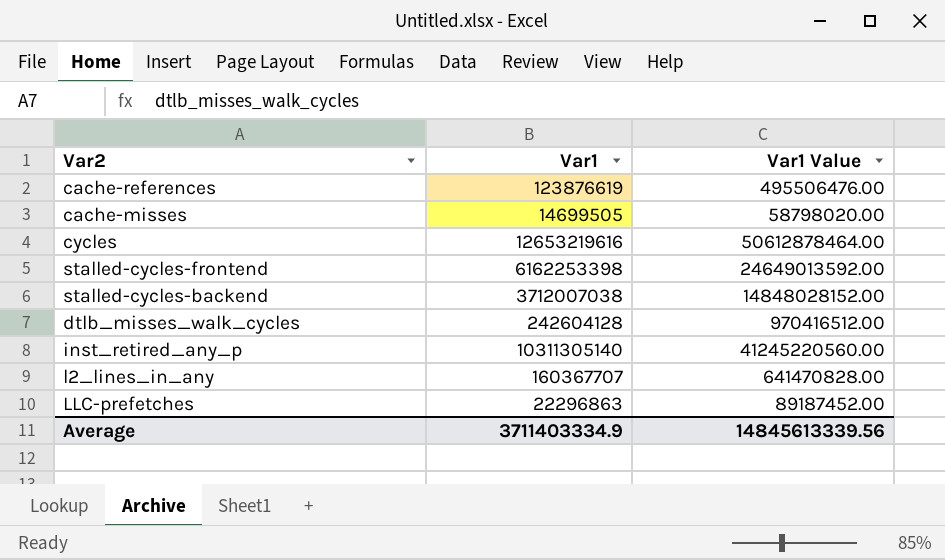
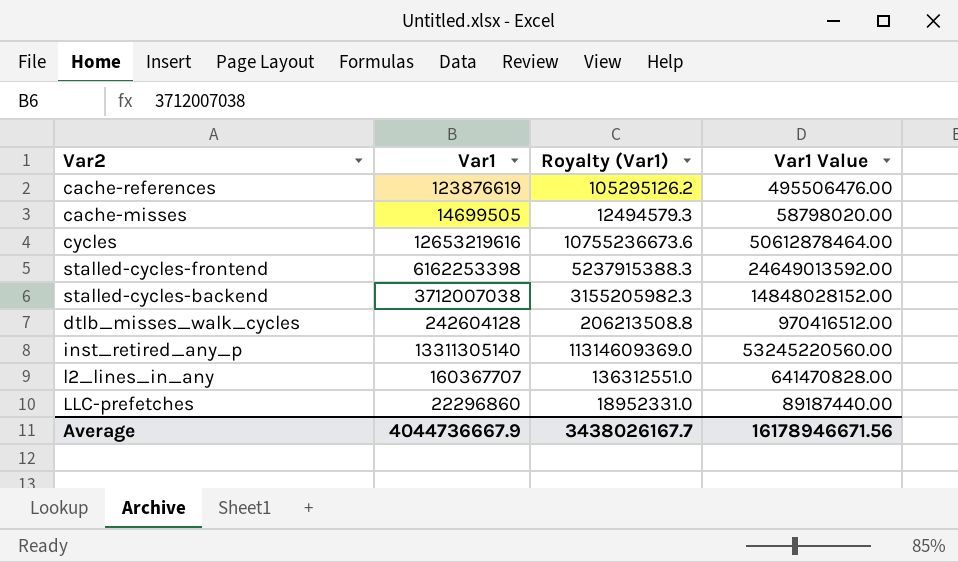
column Royalty (Var1) | formula: none -> [Var1] * 0.85
inst_retired_any_p | Var1: 10311305140 -> 13311305140
inst_retired_any_p | Var1 Value: 41245220560.00 -> 53245220560.00
LLC-prefetches | Var1: 22296863 -> 22296860
LLC-prefetches | Var1 Value: 89187452.00 -> 89187440.00
Average | Var1: 3711403334.9 -> 4044736667.9
Average | Var1 Value: 14845613339.56 -> 16178946671.56

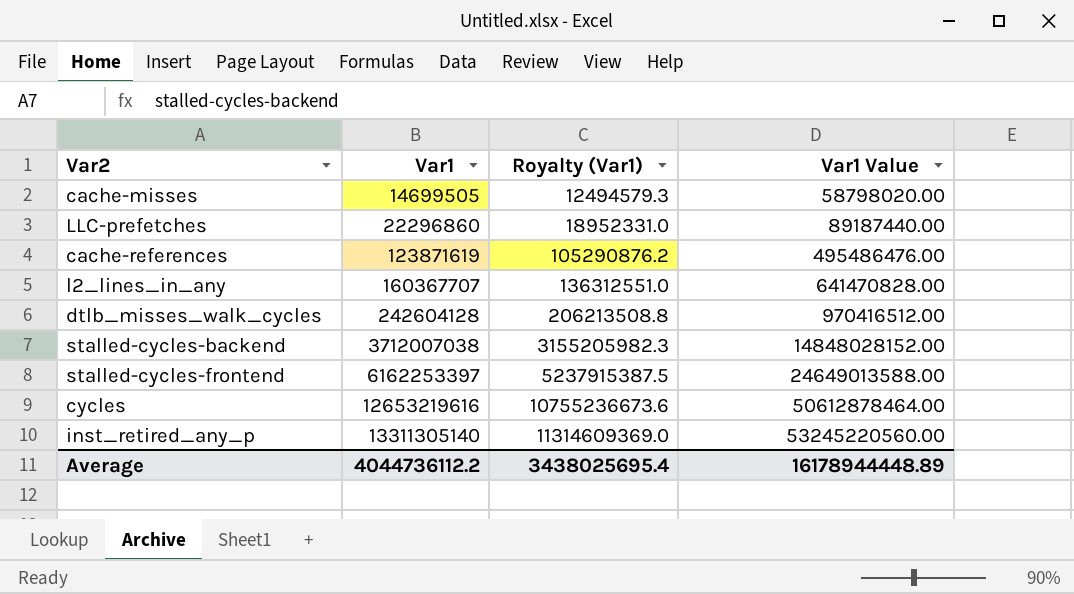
row order: none -> Var1 ascending
cache-references | Var1: 123876619 -> 123871619
cache-references | Royalty (Var1): 105295126.2 -> 105290876.2
cache-references | Var1 Value: 495506476.00 -> 495486476.00
stalled-cycles-frontend | Var1: 6162253398 -> 6162253397
stalled-cycles-frontend | Royalty (Var1): 5237915388.3 -> 5237915387.5
stalled-cycles-frontend | Var1 Value: 24649013592.00 -> 24649013588.00
Average | Var1: 4044736667.9 -> 4044736112.2
Average | Royalty (Var1): 3438026167.7 -> 3438025695.4
Average | Var1 Value: 16178946671.56 -> 16178944448.89

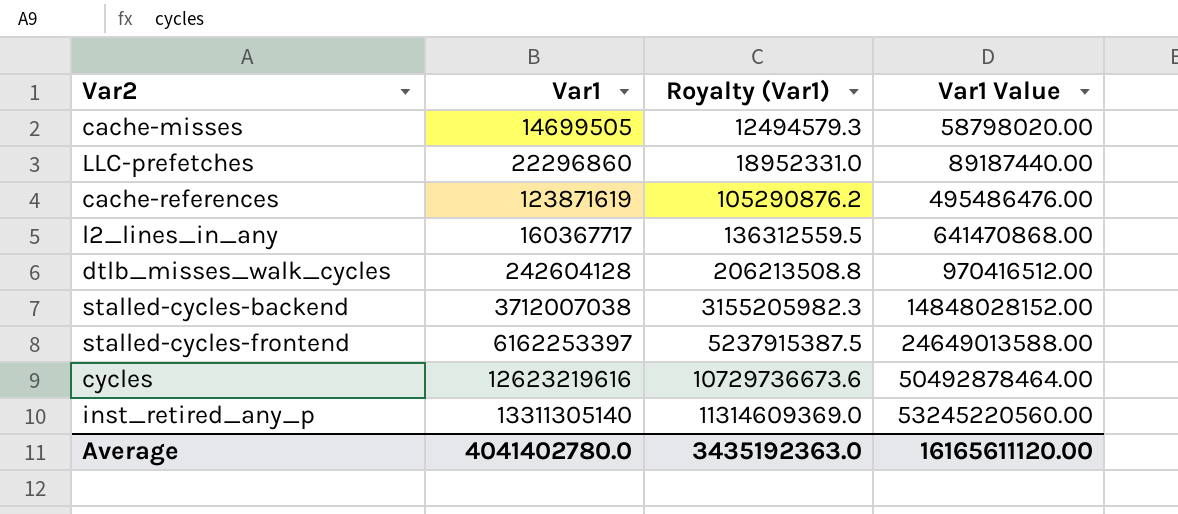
l2_lines_in_any | Var1: 160367707 -> 160367717
l2_lines_in_any | Royalty (Var1): 136312551.0 -> 136312559.5
l2_lines_in_any | Var1 Value: 641470828.00 -> 641470868.00
cycles | Var1: 12653219616 -> 12623219616
cycles | Royalty (Var1): 10755236673.6 -> 10729736673.6
cycles | Var1 Value: 50612878464.00 -> 50492878464.00
Average | Var1: 4044736112.2 -> 4041402780.0
Average | Royalty (Var1): 3438025695.4 -> 3435192363.0
Average | Var1 Value: 16178944448.89 -> 16165611120.00

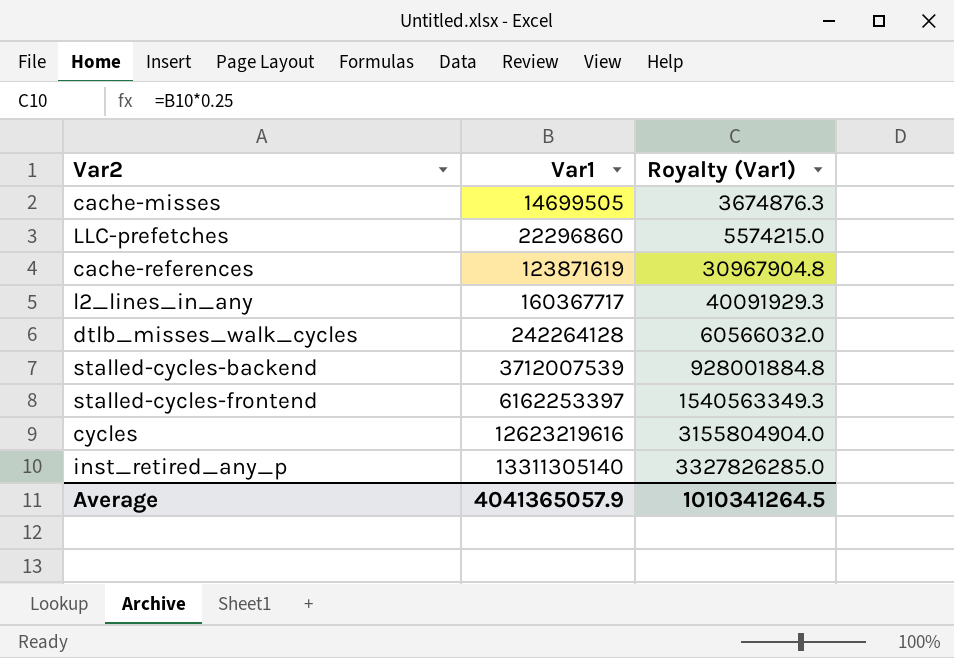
column Var1 Value | formula: [Var1] * 4 -> none
column Royalty (Var1) | formula: [Var1] * 0.85 -> [Var1] * 0.25
dtlb_misses_walk_cycles | Var1: 242604128 -> 242264128
stalled-cycles-backend | Var1: 3712007038 -> 3712007539
Average | Var1: 4041402780.0 -> 4041365057.9
Average | Royalty (Var1): 3435192363.0 -> 1010341264.5

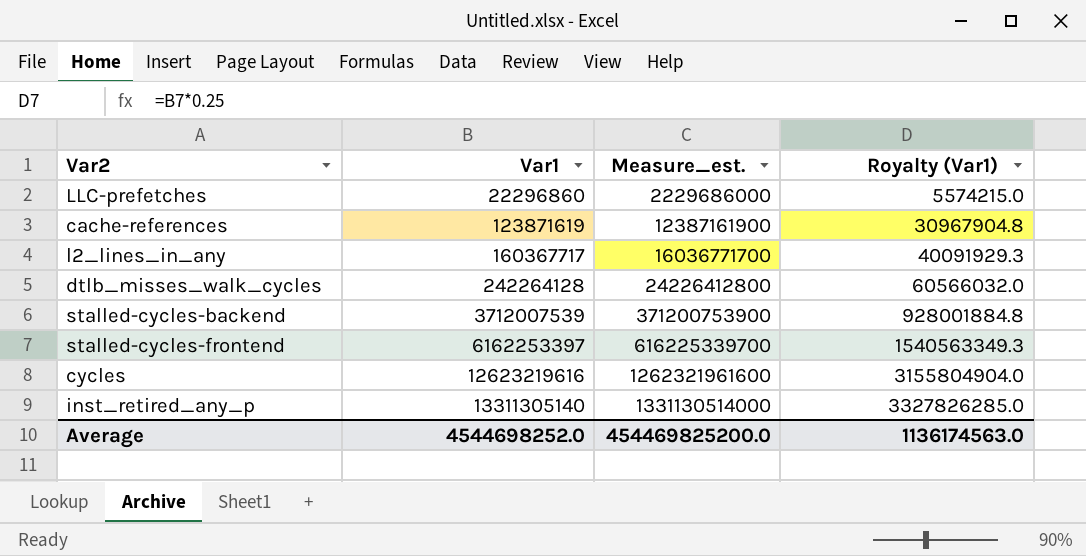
column Measure_est. | formula: none -> [Var1] * 100
row cache-misses: 14699505 | 3674876.3 -> none
Average | Var1: 4041365057.9 -> 4544698252.0
Average | Royalty (Var1): 1010341264.5 -> 1136174563.0

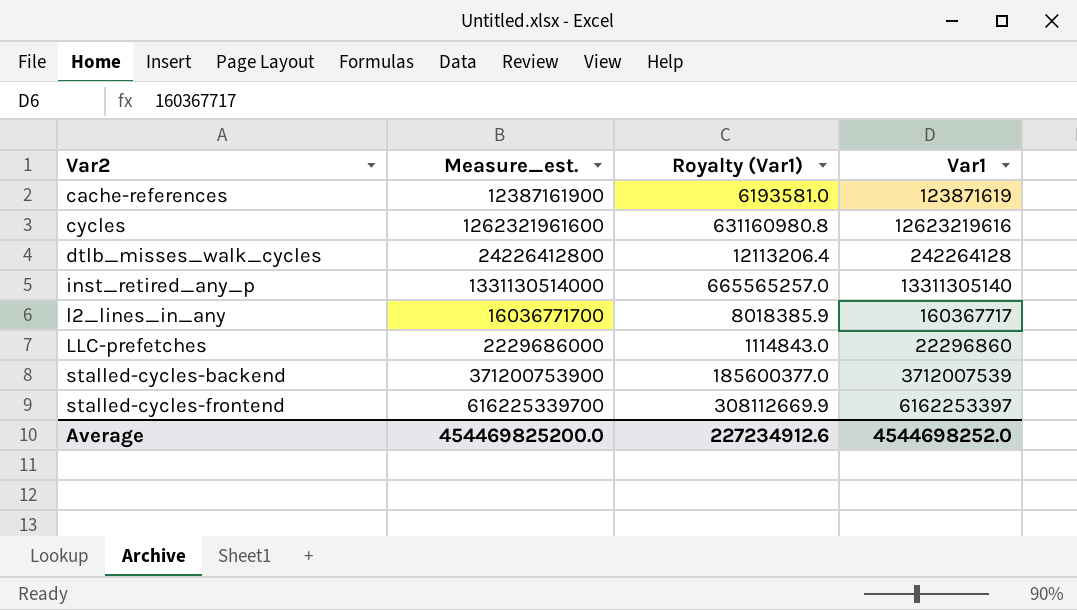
row order: Var1 ascending -> Var2 ascending
column Royalty (Var1) | formula: [Var1] * 0.25 -> [Var1] * 0.05
column Var1 | position: 2 -> 4
Average | Royalty (Var1): 1136174563.0 -> 227234912.6

